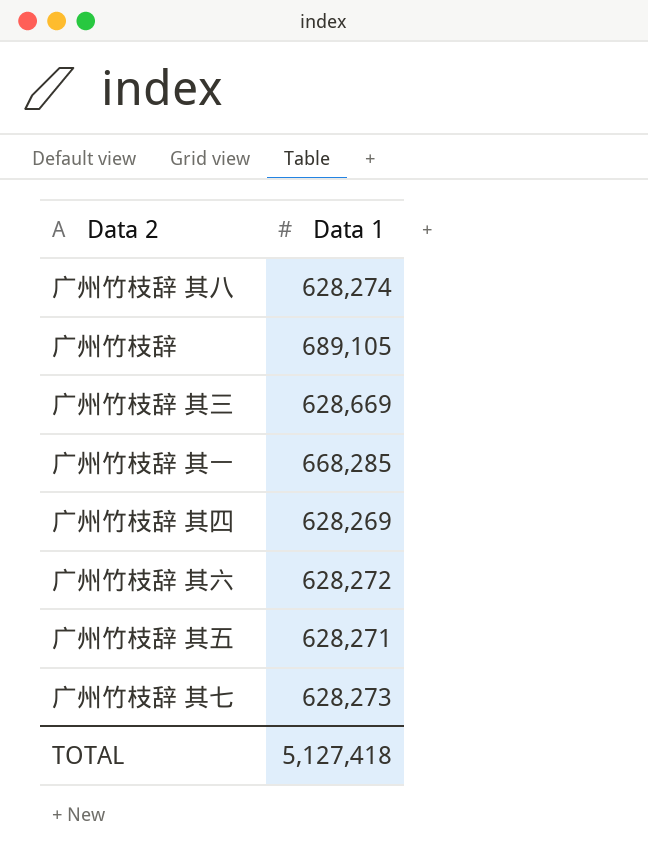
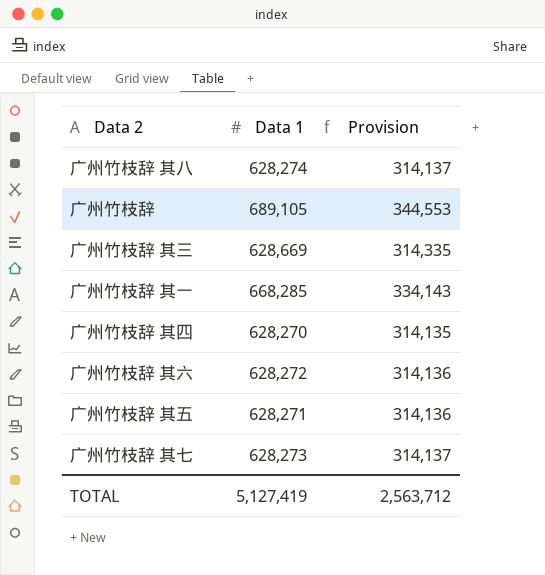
column Provision | formula: none -> [Data 1] * 0.5
广州竹枝辞 其四 | Data 1: 628,269 -> 628,270
TOTAL | Data 1: 5,127,418 -> 5,127,419

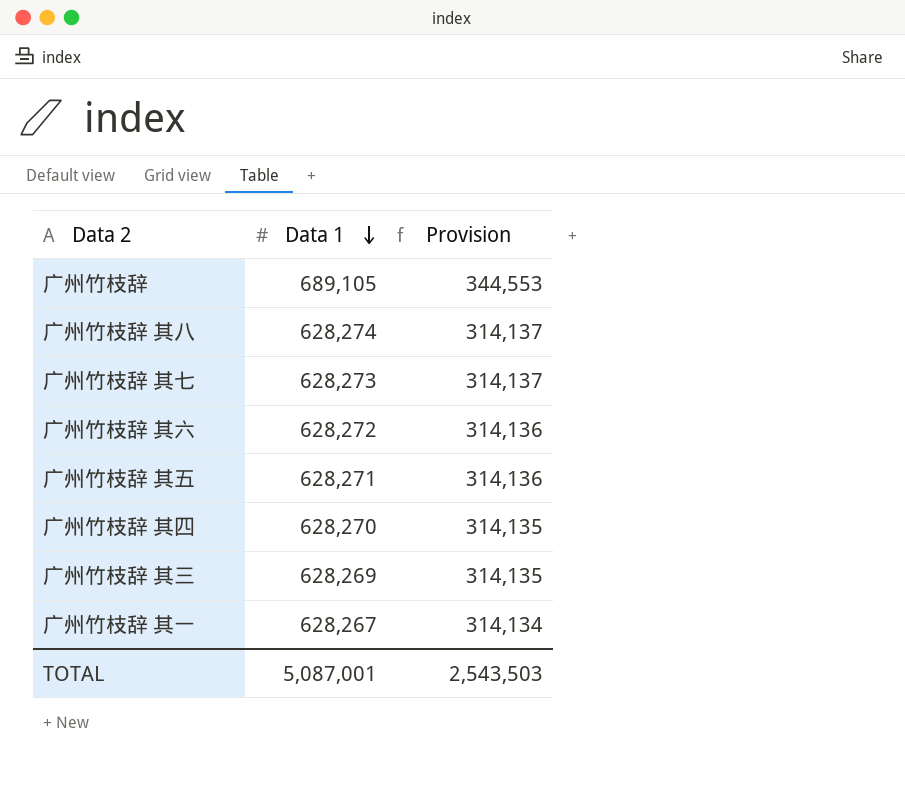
row order: none -> Data 1 descending
广州竹枝辞 其三 | Data 1: 628,669 -> 628,269
广州竹枝辞 其三 | Provision: 314,335 -> 314,135
广州竹枝辞 其一 | Data 1: 668,285 -> 628,267
广州竹枝辞 其一 | Provision: 334,143 -> 314,134
TOTAL | Data 1: 5,127,419 -> 5,087,001
TOTAL | Provision: 2,563,712 -> 2,543,503

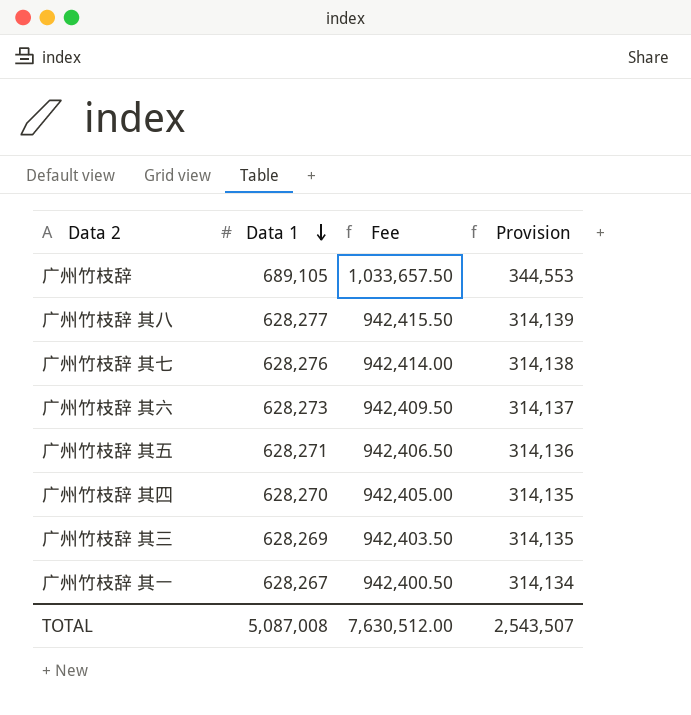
column Fee | formula: none -> [Data 1] * 1.5
广州竹枝辞 其八 | Data 1: 628,274 -> 628,277
广州竹枝辞 其八 | Provision: 314,137 -> 314,139
广州竹枝辞 其七 | Data 1: 628,273 -> 628,276
广州竹枝辞 其七 | Provision: 314,137 -> 314,138
广州竹枝辞 其六 | Data 1: 628,272 -> 628,273
广州竹枝辞 其六 | Provision: 314,136 -> 314,137
TOTAL | Data 1: 5,087,001 -> 5,087,008
TOTAL | Provision: 2,543,503 -> 2,543,507

